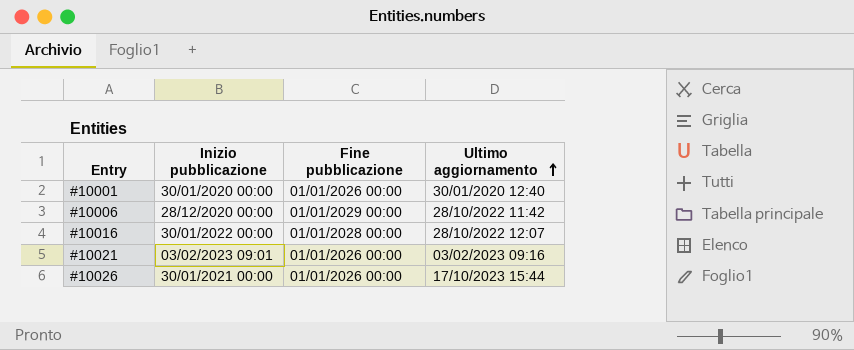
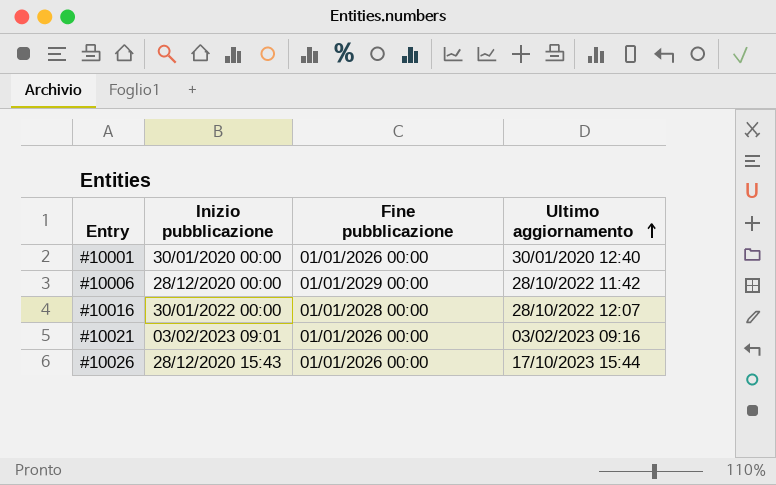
#10026 | Inizio pubblicazione: 30/01/2021 00:00 -> 28/12/2020 15:43

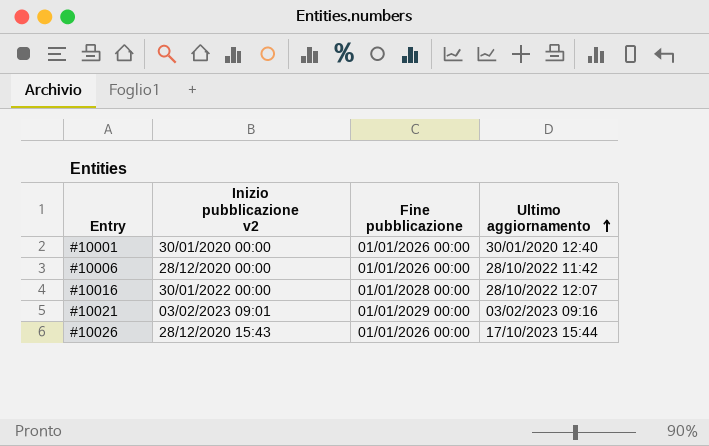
column name: Inizio pubblicazione -> Inizio pubblicazione v2
#10006 | Fine pubblicazione: 01/01/2029 00:00 -> 01/01/2026 00:00
#10021 | Fine pubblicazione: 01/01/2026 00:00 -> 01/01/2029 00:00

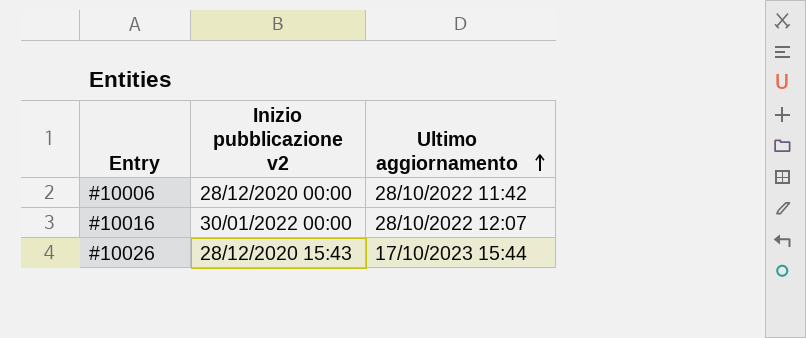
column Fine pubblicazione | position: 3 -> none
row #10001: 30/01/2020 00:00 | 01/01/2026 00:00 | 30/01/2020 12:40 -> none
row #10021: 03/02/2023 09:01 | 01/01/2029 00:00 | 03/02/2023 09:16 -> none

